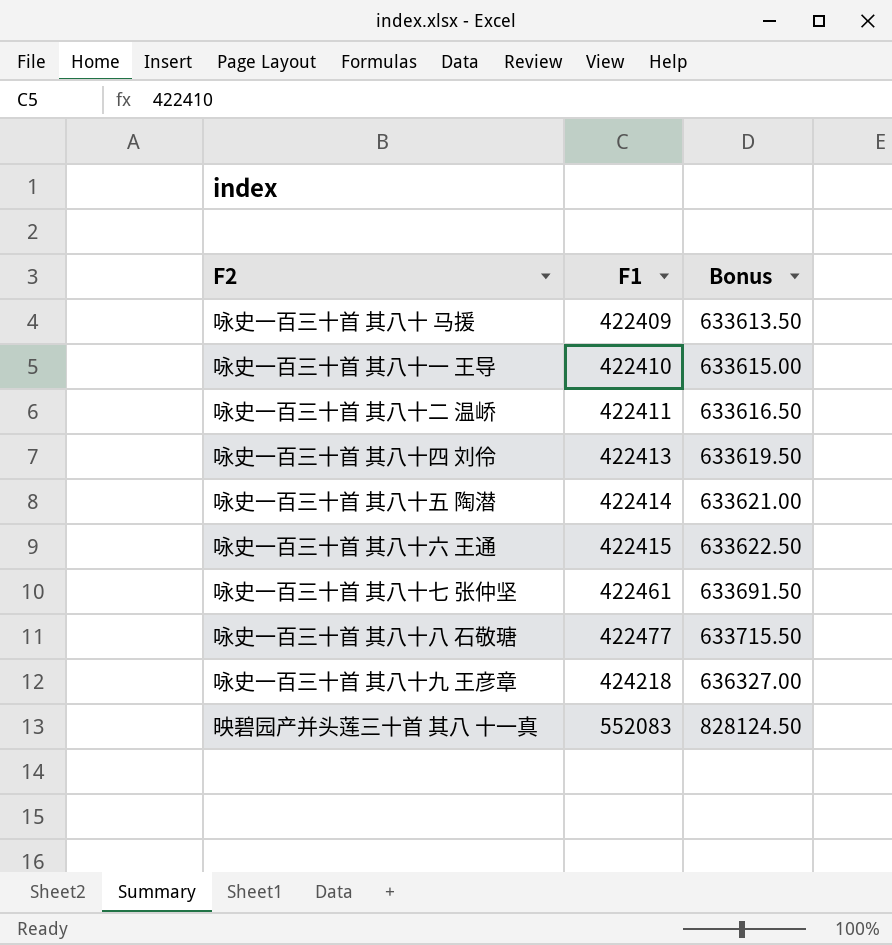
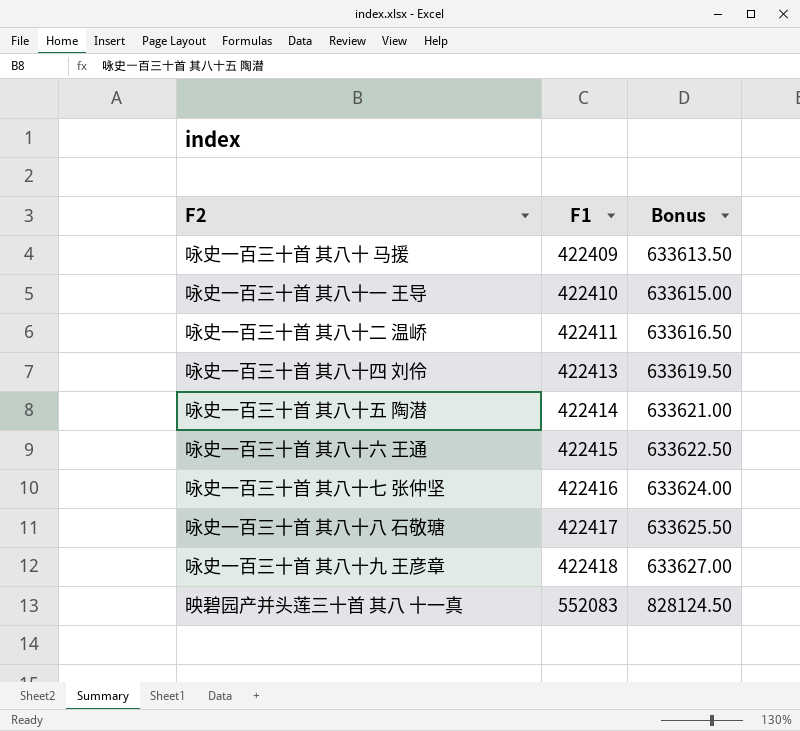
咏史一百三十首 其八十七 张仲坚 | F1: 422461 -> 422416
咏史一百三十首 其八十七 张仲坚 | Bonus: 633691.50 -> 633624.00
咏史一百三十首 其八十八 石敬瑭 | F1: 422477 -> 422417
咏史一百三十首 其八十八 石敬瑭 | Bonus: 633715.50 -> 633625.50
咏史一百三十首 其八十九 王彦章 | F1: 424218 -> 422418
咏史一百三十首 其八十九 王彦章 | Bonus: 636327.00 -> 633627.00

